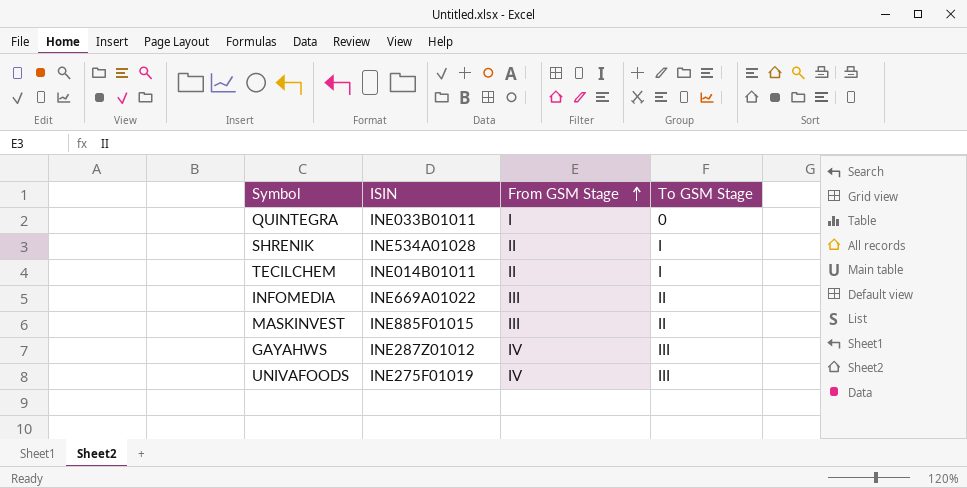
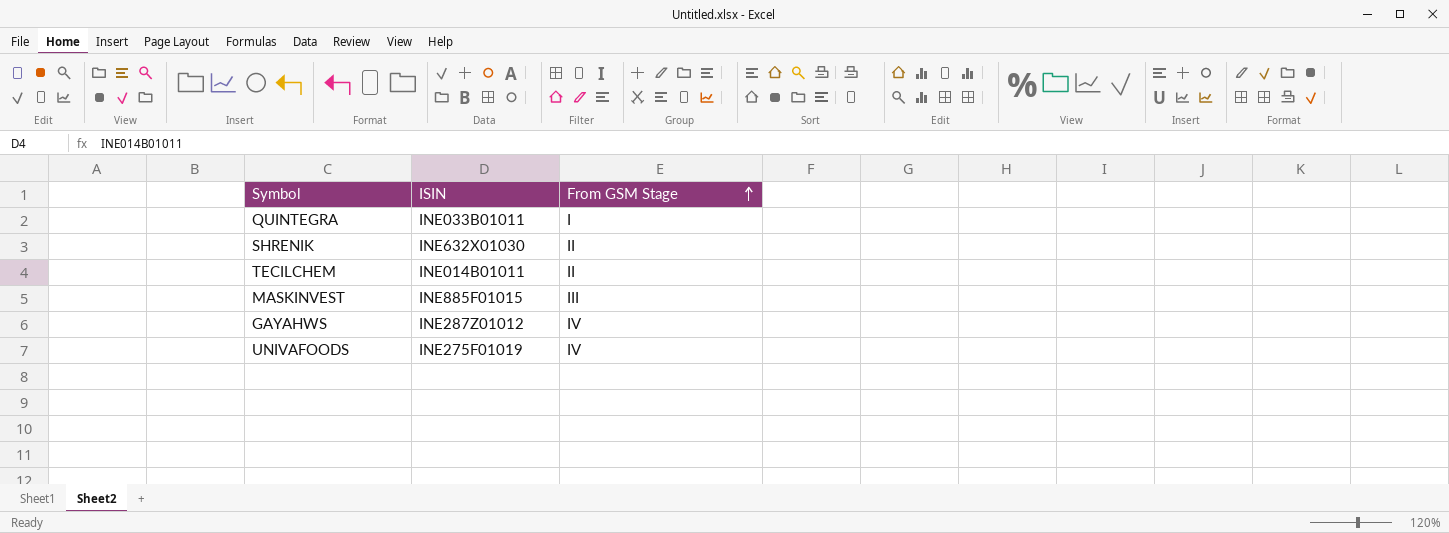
column To GSM Stage | position: 4 -> none
row INFOMEDIA: INE669A01022 | III | II -> none
SHRENIK | ISIN: INE534A01028 -> INE632X01030

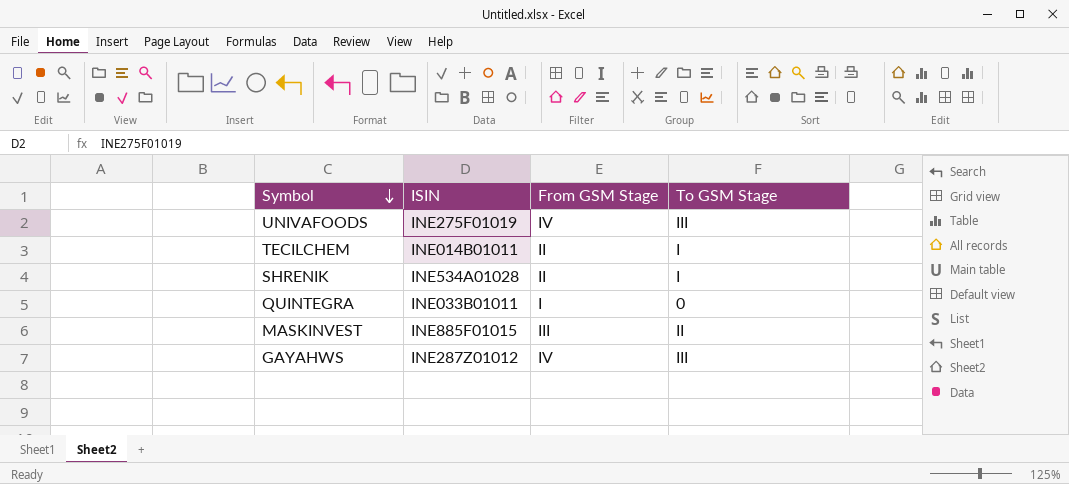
row order: From GSM Stage ascending -> Symbol descending
column To GSM Stage | position: none -> 4
SHRENIK | ISIN: INE632X01030 -> INE534A01028

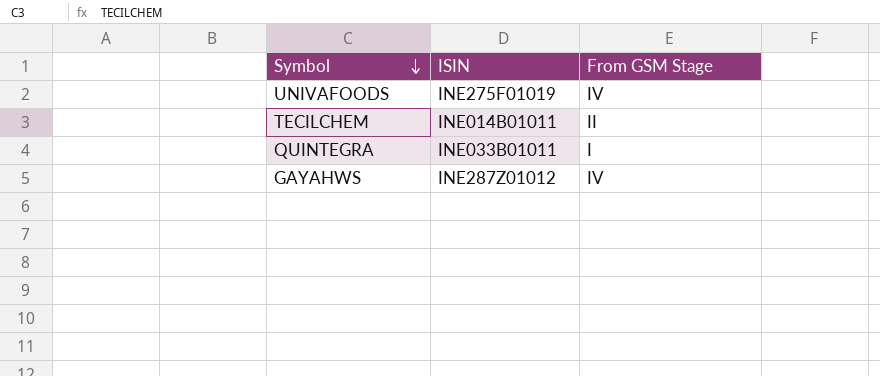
column To GSM Stage | position: 4 -> none
row SHRENIK: INE534A01028 | II | I -> none
row MASKINVEST: INE885F01015 | III | II -> none

